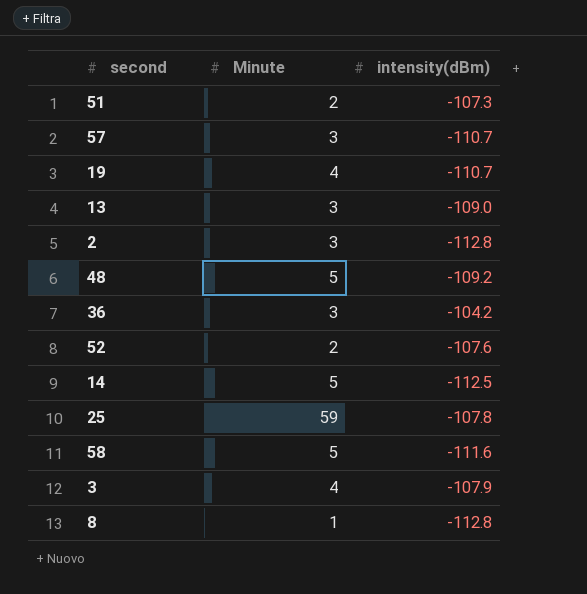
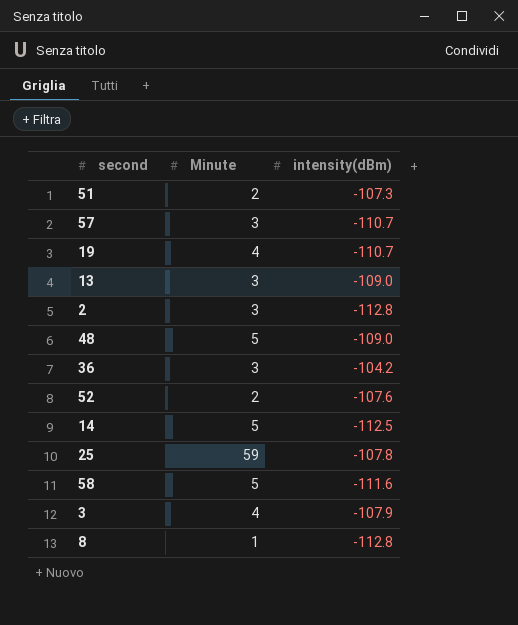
48 | intensity(dBm): -109.2 -> -109.0

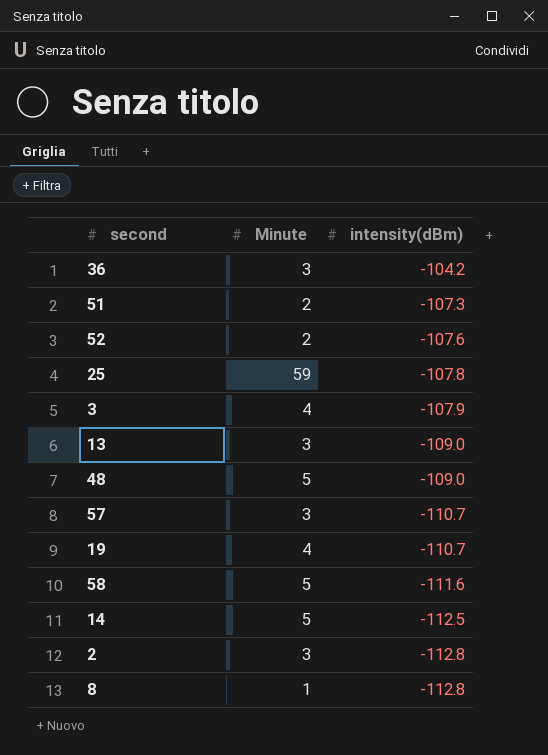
row order: none -> intensity(dBm) descending

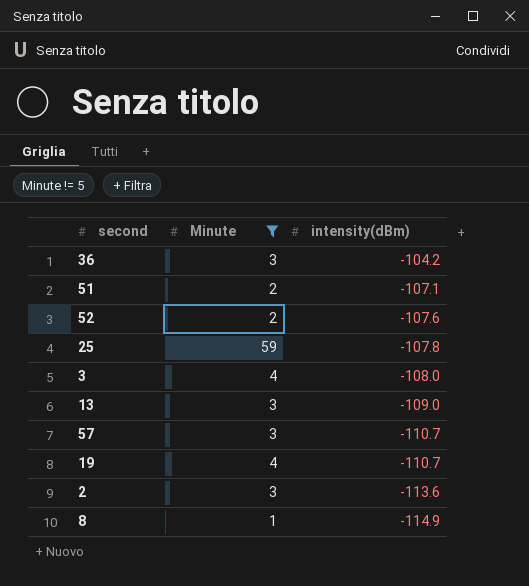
filter: none -> Minute != 5
51 | intensity(dBm): -107.3 -> -107.1
3 | intensity(dBm): -107.9 -> -108.0
2 | intensity(dBm): -112.8 -> -113.6
8 | intensity(dBm): -112.8 -> -114.9

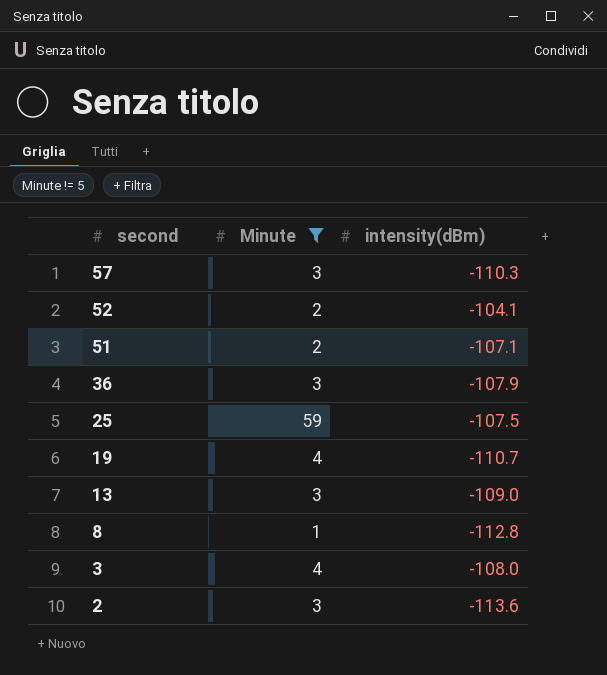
row order: intensity(dBm) descending -> second descending
57 | intensity(dBm): -110.7 -> -110.3
52 | intensity(dBm): -107.6 -> -104.1
36 | intensity(dBm): -104.2 -> -107.9
25 | intensity(dBm): -107.8 -> -107.5
8 | intensity(dBm): -114.9 -> -112.8

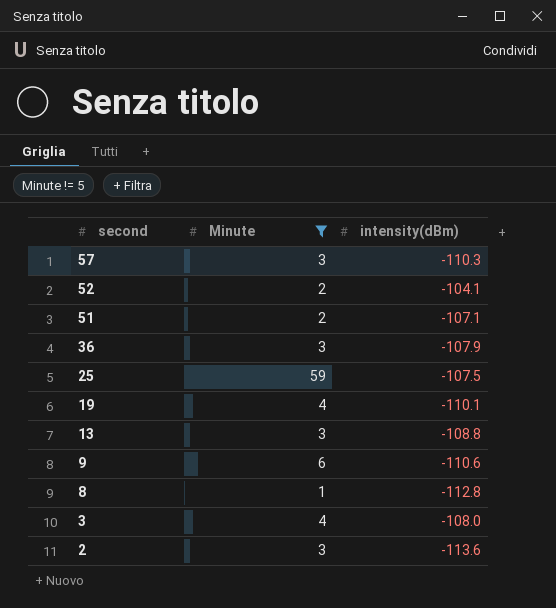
19 | intensity(dBm): -110.7 -> -110.1
13 | intensity(dBm): -109.0 -> -108.8
row 9: none -> 6 | -110.6

